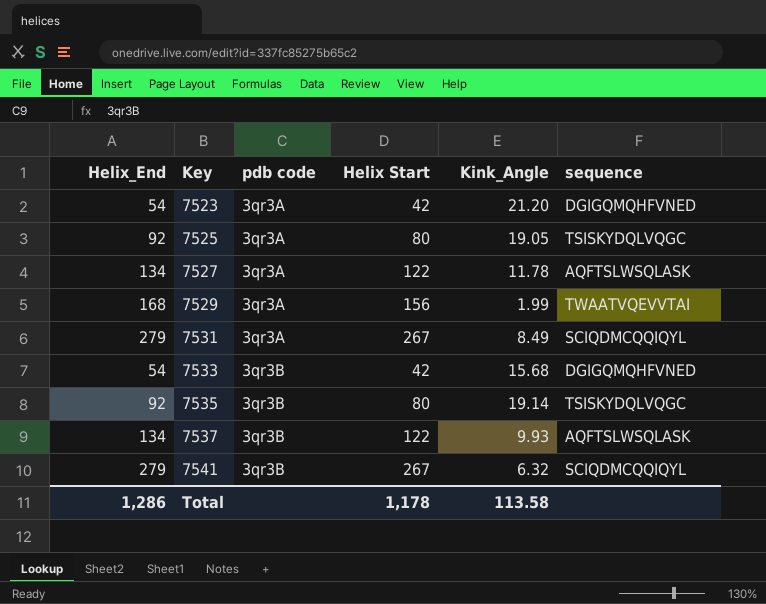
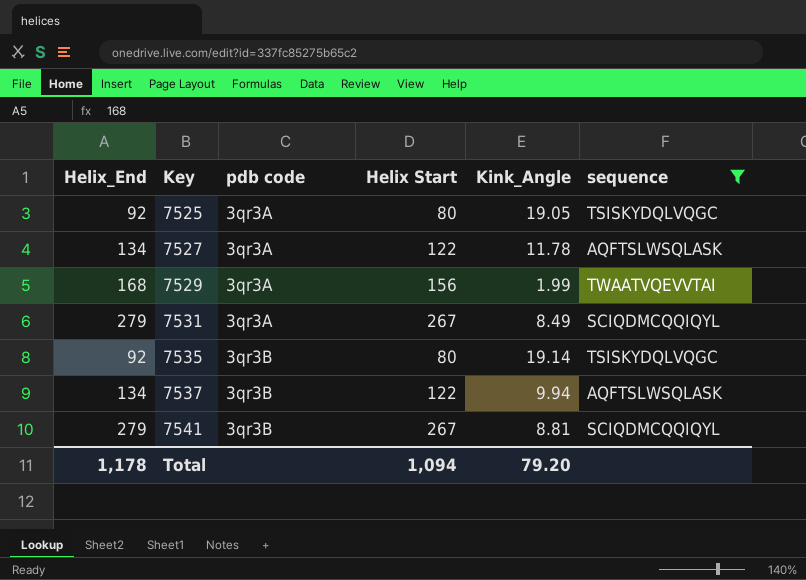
filter: none -> sequence != DGIGQMQHFVNED
7537 | Kink_Angle: 9.93 -> 9.94
7541 | Kink_Angle: 6.32 -> 8.81
Total | Helix_End: 1,286 -> 1,178
Total | Helix Start: 1,178 -> 1,094
Total | Kink_Angle: 113.58 -> 79.20

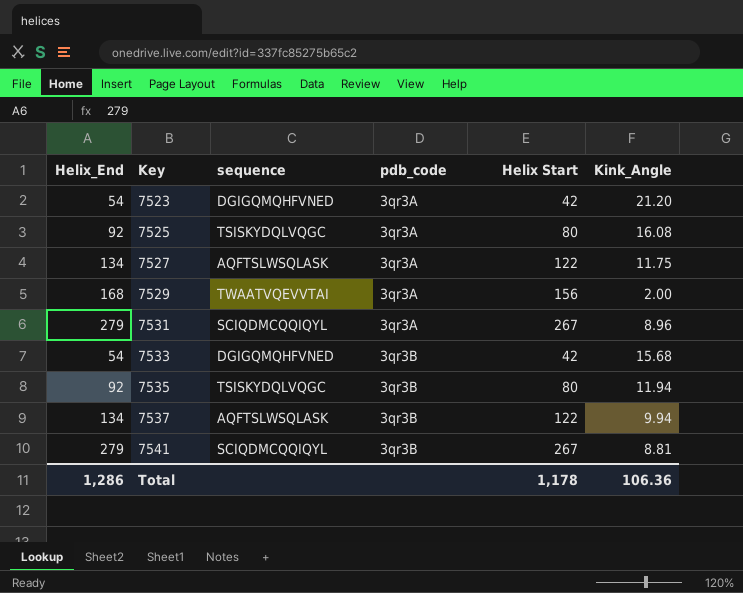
filter: sequence != DGIGQMQHFVNED -> none
column sequence | position: 6 -> 3
column name: pdb code -> pdb_code
7525 | Kink_Angle: 19.05 -> 16.08
7527 | Kink_Angle: 11.78 -> 11.75
7529 | Kink_Angle: 1.99 -> 2.00
7531 | Kink_Angle: 8.49 -> 8.96
7535 | Kink_Angle: 19.14 -> 11.94
Total | Helix_End: 1,178 -> 1,286
Total | Helix Start: 1,094 -> 1,178
Total | Kink_Angle: 79.20 -> 106.36

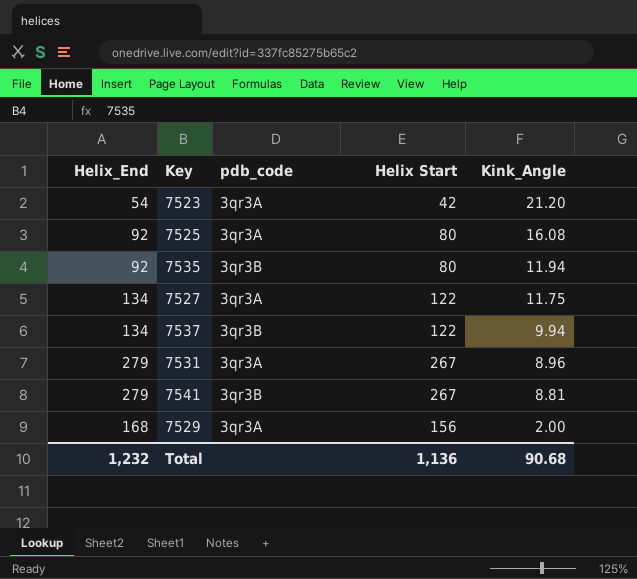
row order: Key ascending -> Kink_Angle descending
column sequence | position: 3 -> none
row 7533: 54 | DGIGQMQHFVNED | 3qr3B | 42 | 15.68 -> none
Total | Helix_End: 1,286 -> 1,232
Total | Helix Start: 1,178 -> 1,136
Total | Kink_Angle: 106.36 -> 90.68

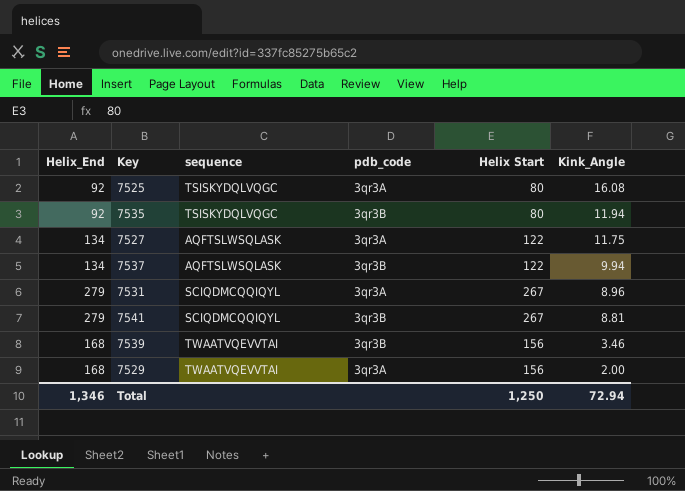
column sequence | position: none -> 3
row 7523: 54 | 3qr3A | 42 | 21.20 -> none
row 7539: none -> 168 | TWAATVQEVVTAI | 3qr3B | 156 | 3.46
Total | Helix_End: 1,232 -> 1,346
Total | Helix Start: 1,136 -> 1,250
Total | Kink_Angle: 90.68 -> 72.94

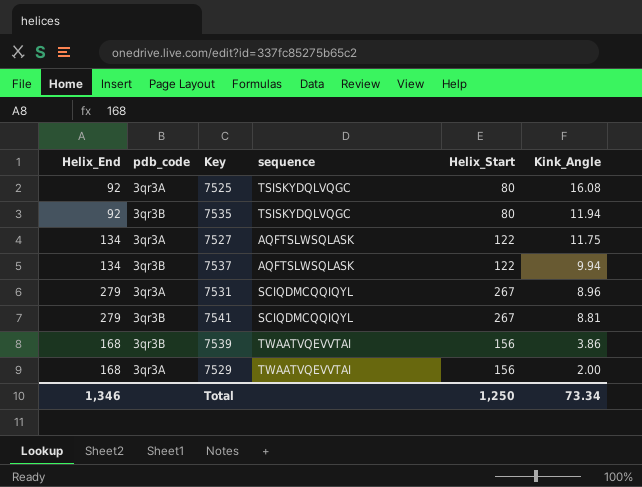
column pdb_code | position: 4 -> 2
column name: Helix Start -> Helix_Start
7539 | Kink_Angle: 3.46 -> 3.86
Total | Kink_Angle: 72.94 -> 73.34

